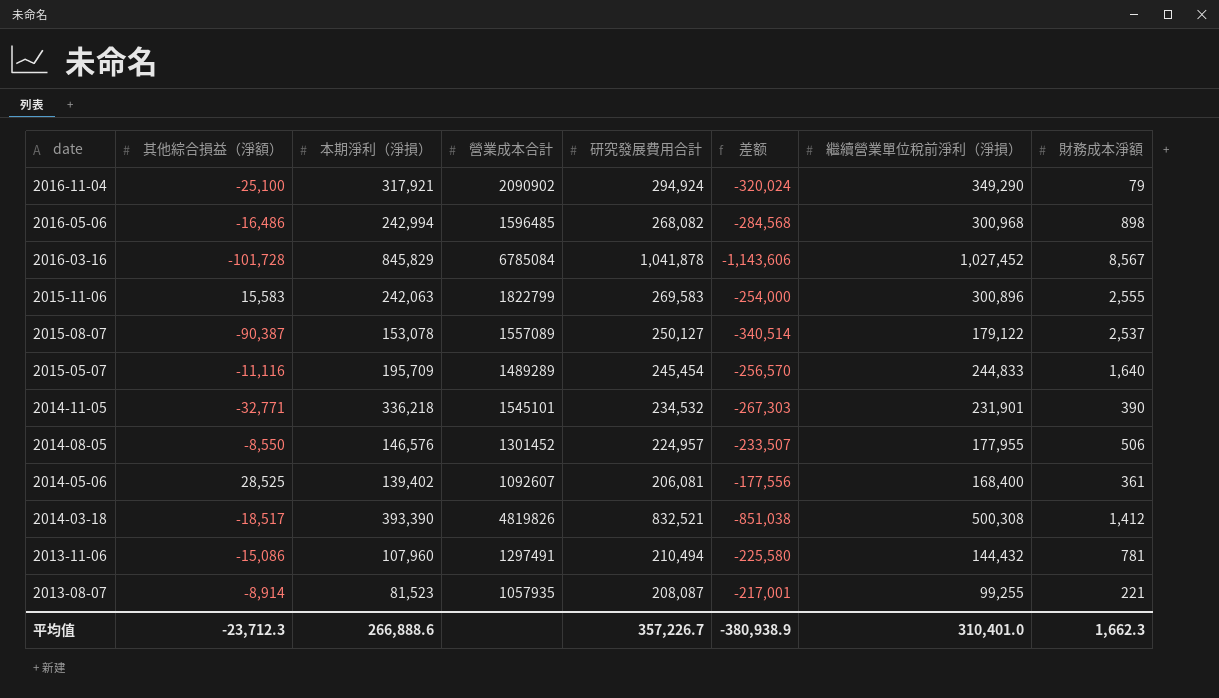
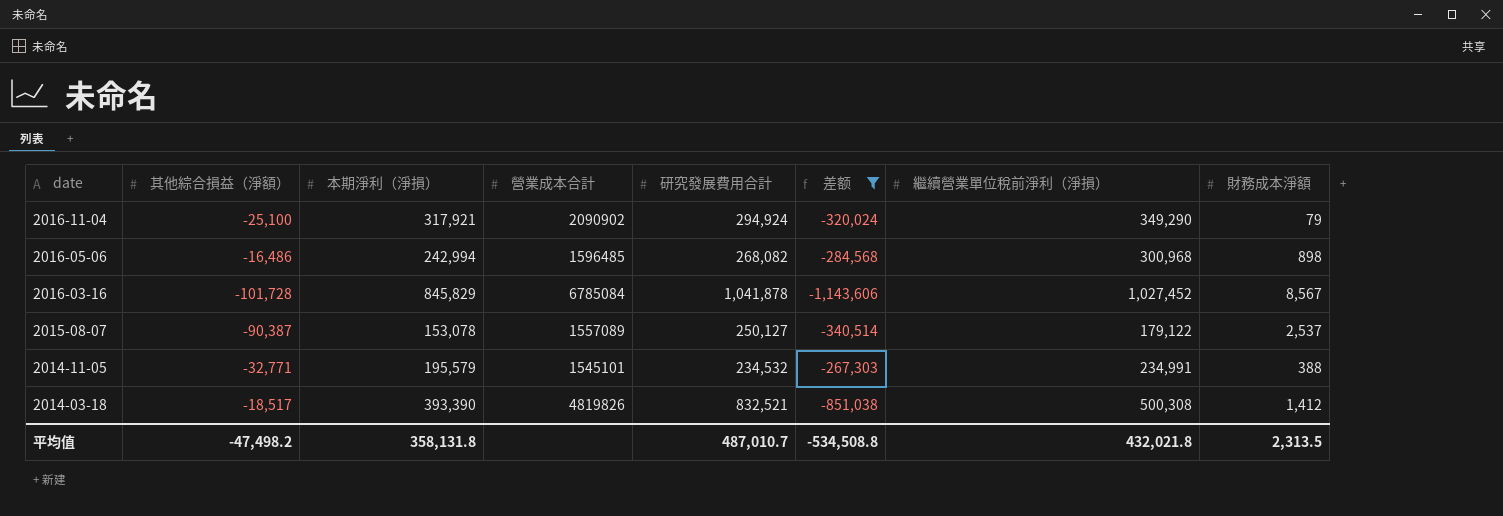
filter: none -> 差额 <= -267,303
2014-11-05 | 本期淨利（淨損）: 336,218 -> 195,579
2014-11-05 | 繼續營業單位稅前淨利（淨損）: 231,901 -> 234,991
2014-11-05 | 財務成本淨額: 390 -> 388
平均值 | 其他綜合損益（淨額）: -23,712.3 -> -47,498.2
平均值 | 本期淨利（淨損）: 266,888.6 -> 358,131.8
平均值 | 研究發展費用合計: 357,226.7 -> 487,010.7
平均值 | 差额: -380,938.9 -> -534,508.8
平均值 | 繼續營業單位稅前淨利（淨損）: 310,401.0 -> 432,021.8
平均值 | 財務成本淨額: 1,662.3 -> 2,313.5

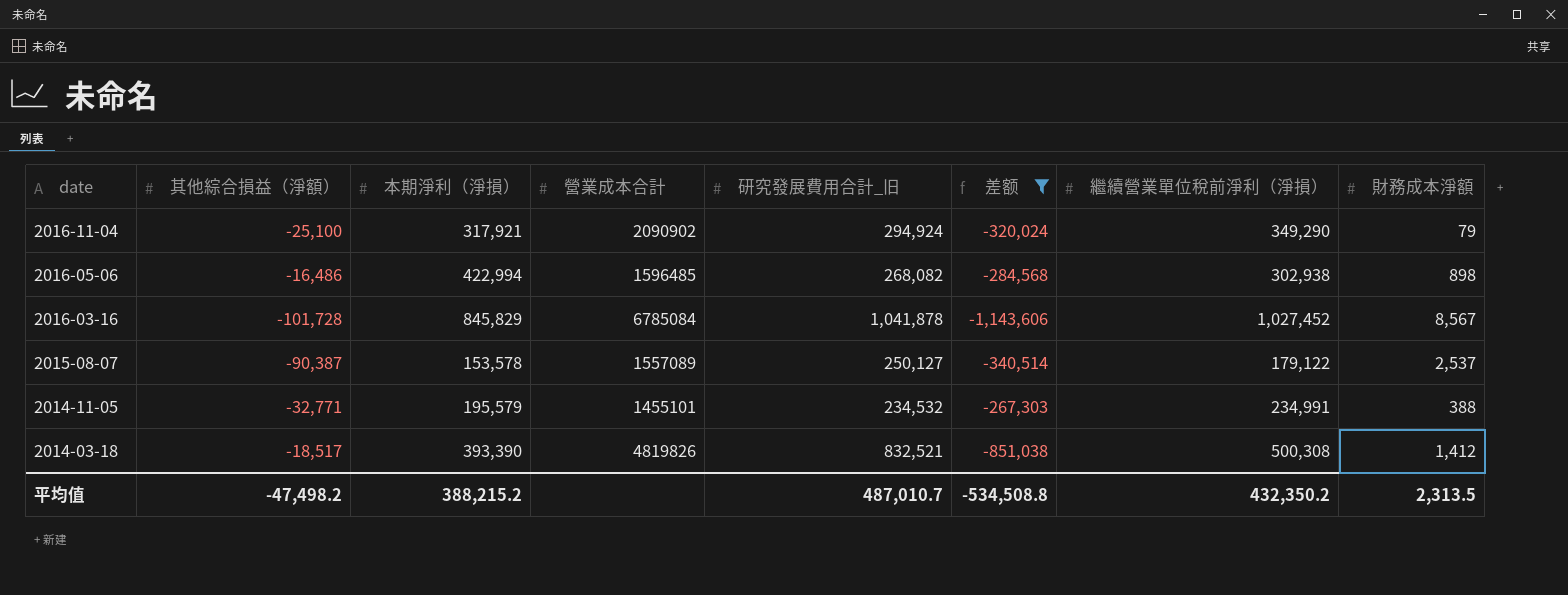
column name: 研究發展費用合計 -> 研究發展費用合計_旧
2016-05-06 | 本期淨利（淨損）: 242,994 -> 422,994
2016-05-06 | 繼續營業單位稅前淨利（淨損）: 300,968 -> 302,938
2015-08-07 | 本期淨利（淨損）: 153,078 -> 153,578
2014-11-05 | 營業成本合計: 1545101 -> 1455101
平均值 | 本期淨利（淨損）: 358,131.8 -> 388,215.2
平均值 | 繼續營業單位稅前淨利（淨損）: 432,021.8 -> 432,350.2

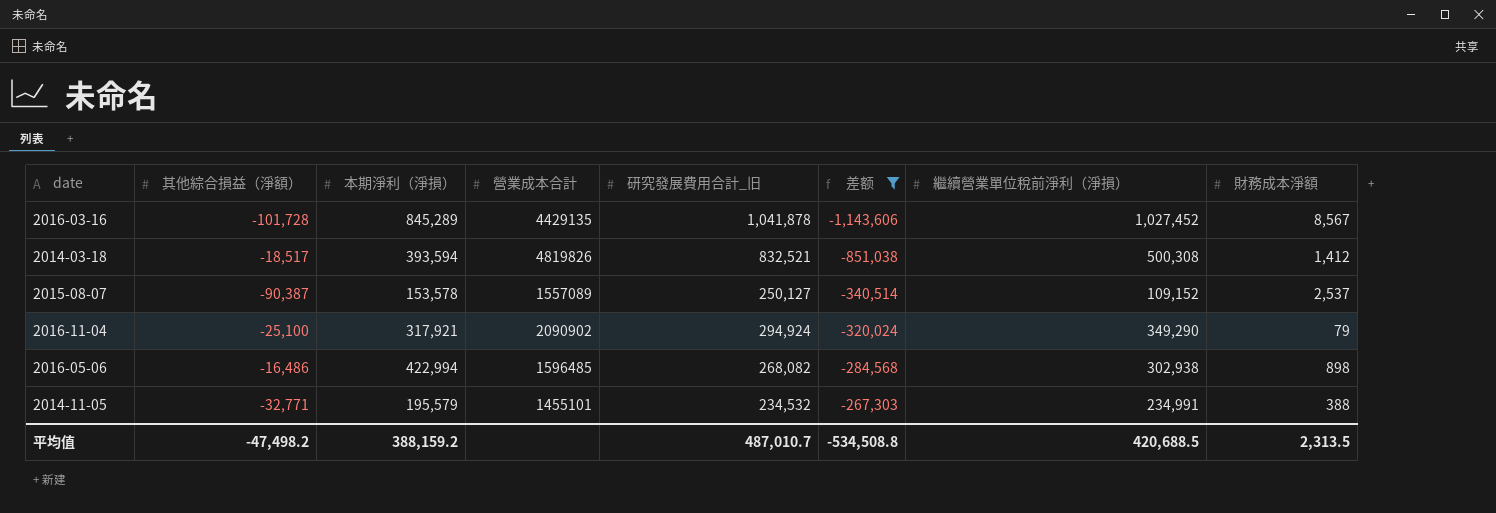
row order: date descending -> 差额 ascending
2016-03-16 | 本期淨利（淨損）: 845,829 -> 845,289
2016-03-16 | 營業成本合計: 6785084 -> 4429135
2014-03-18 | 本期淨利（淨損）: 393,390 -> 393,594
2015-08-07 | 繼續營業單位稅前淨利（淨損）: 179,122 -> 109,152
平均值 | 本期淨利（淨損）: 388,215.2 -> 388,159.2
平均值 | 繼續營業單位稅前淨利（淨損）: 432,350.2 -> 420,688.5

